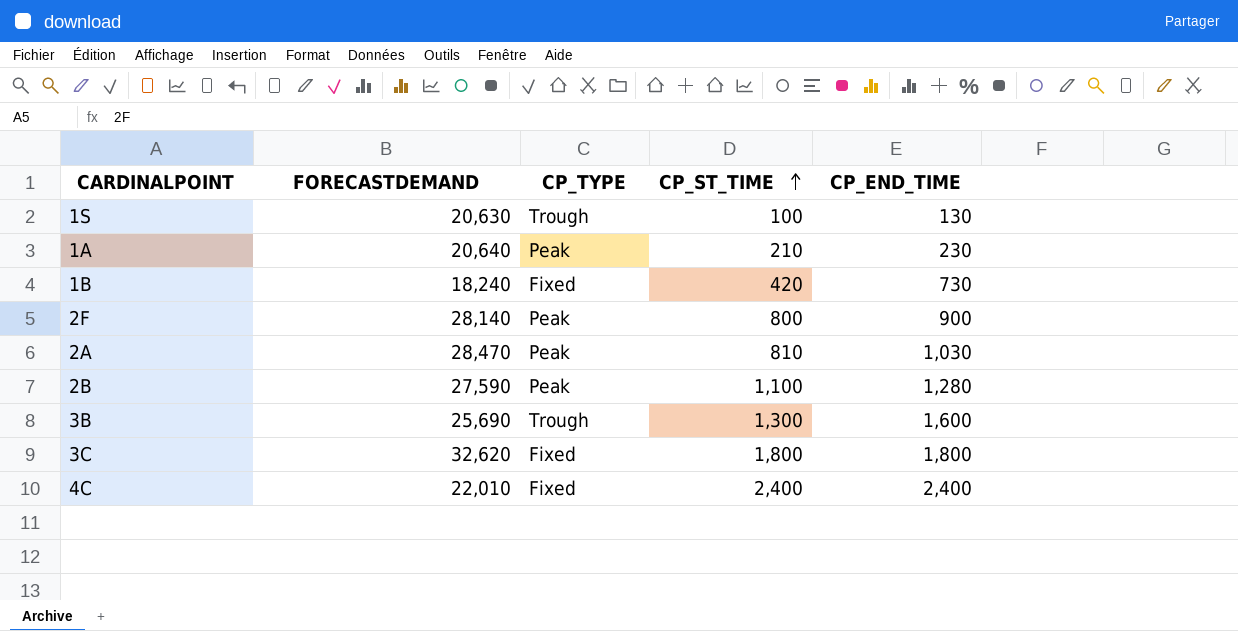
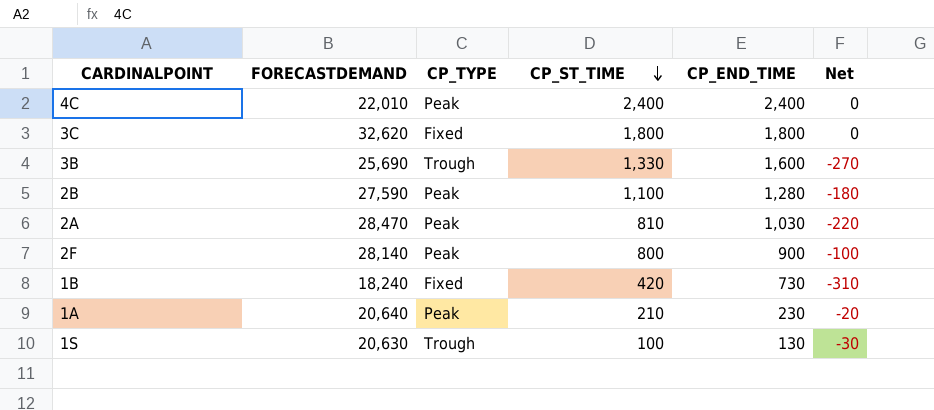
row order: CP_ST_TIME ascending -> CP_ST_TIME descending
column Net | formula: none -> [CP_ST_TIME] - [CP_END_TIME]
4C | CP_TYPE: Fixed -> Peak
3B | CP_ST_TIME: 1,300 -> 1,330

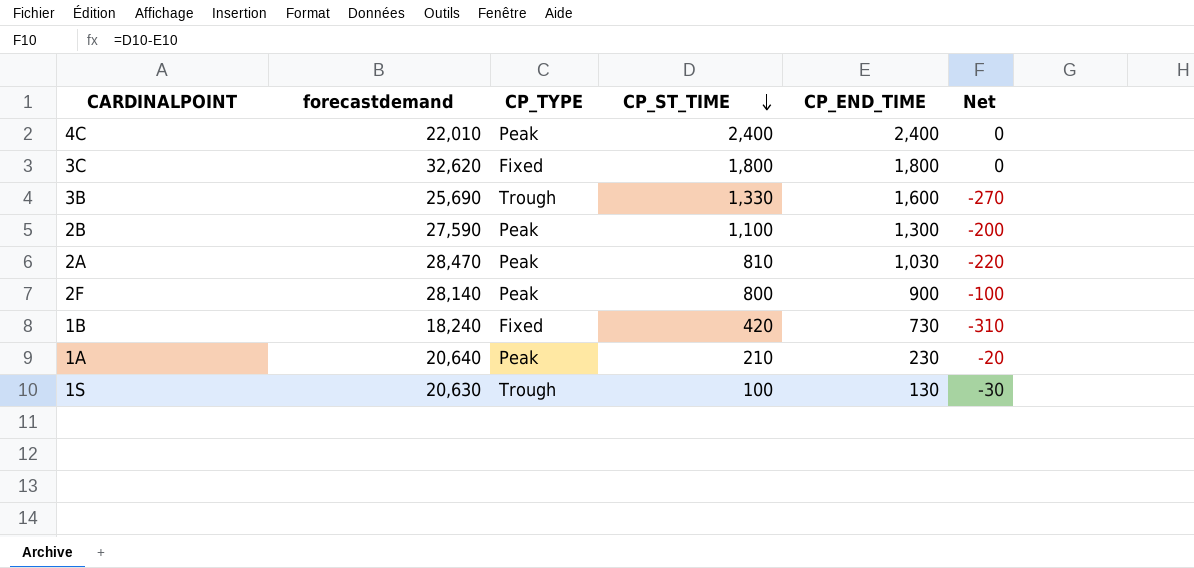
column name: FORECASTDEMAND -> forecastdemand
2B | CP_END_TIME: 1,280 -> 1,300
2B | Net: -180 -> -200

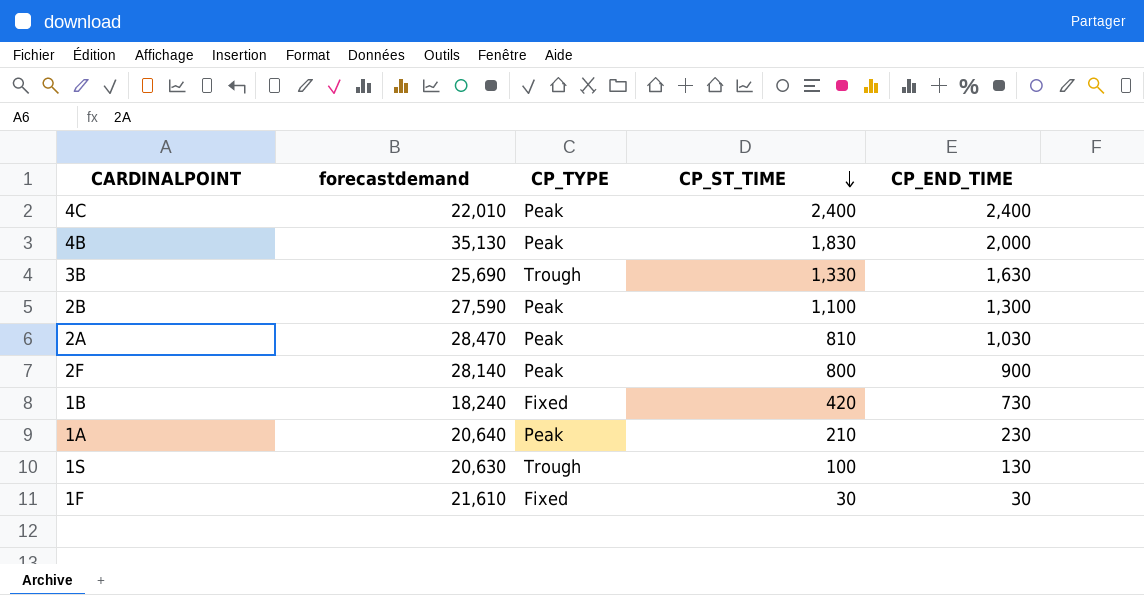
column Net | formula: [CP_ST_TIME] - [CP_END_TIME] -> none
row 3C: 32,620 | Fixed | 1,800 | 1,800 | 0 -> none
row 4B: none -> 35,130 | Peak | 1,830 | 2,000
3B | CP_END_TIME: 1,600 -> 1,630
row 1F: none -> 21,610 | Fixed | 30 | 30

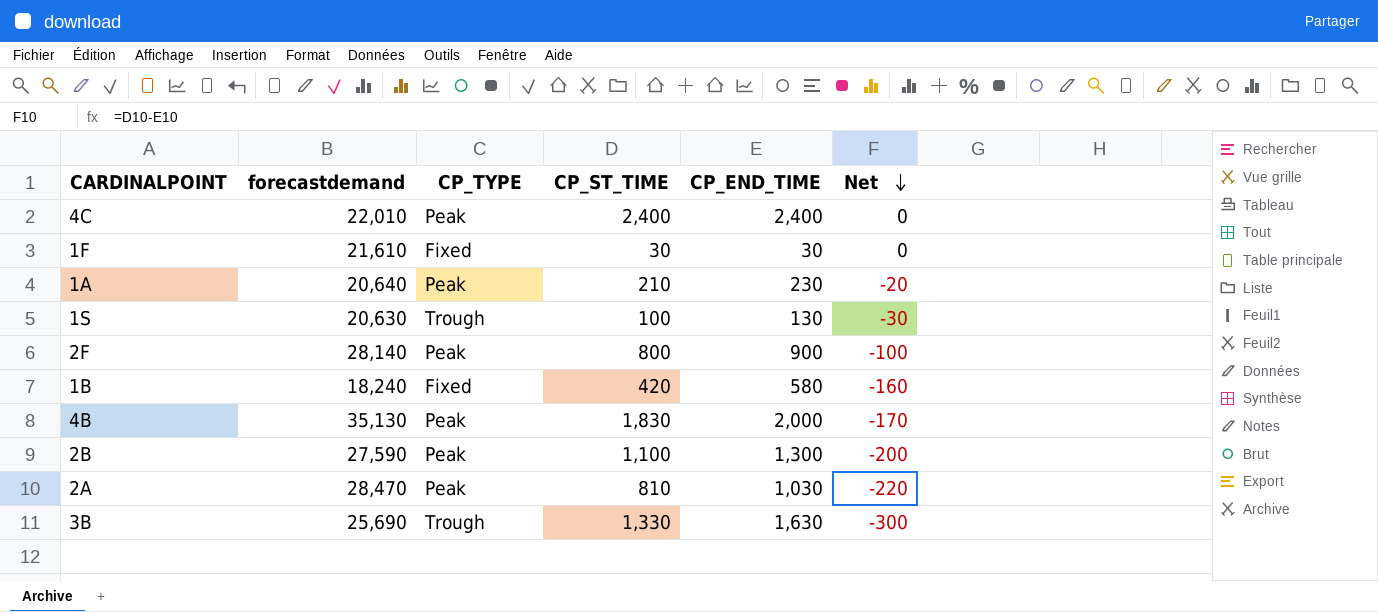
row order: CP_ST_TIME descending -> Net descending
column Net | formula: none -> [CP_ST_TIME] - [CP_END_TIME]
1B | CP_END_TIME: 730 -> 580

